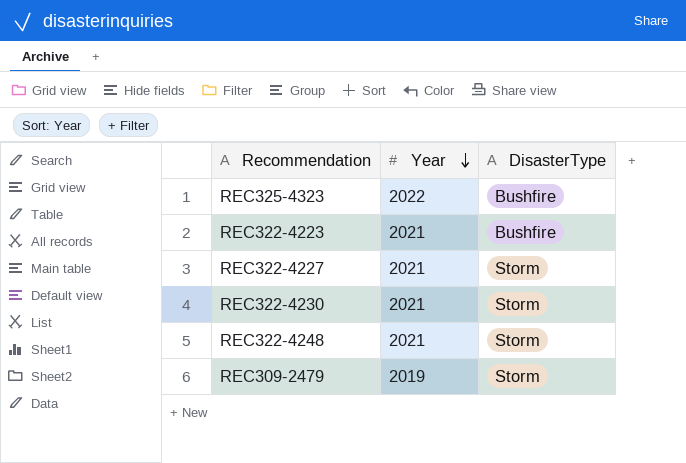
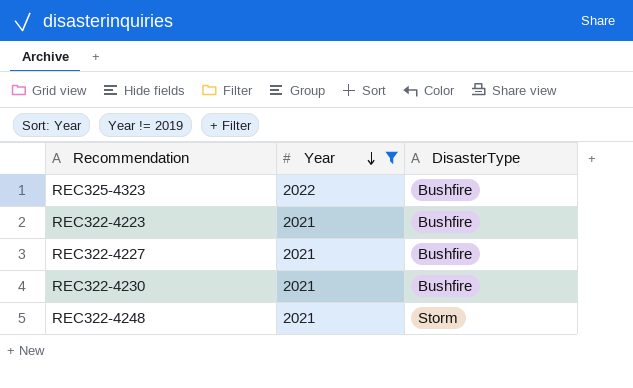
filter: none -> Year != 2019
REC322-4227 | DisasterType: Storm -> Bushfire
REC322-4230 | DisasterType: Storm -> Bushfire

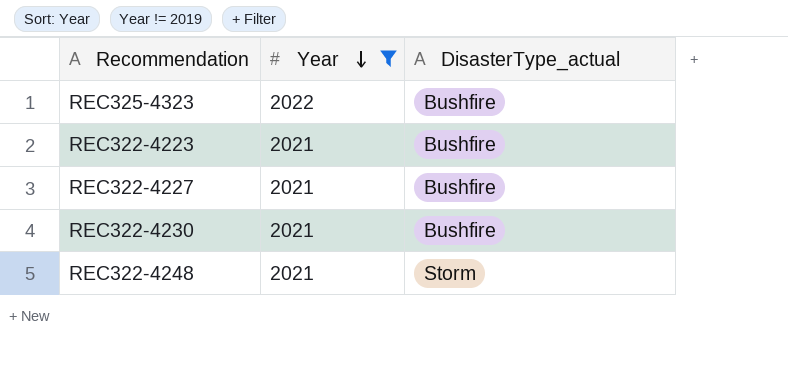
column name: DisasterType -> DisasterType_actual

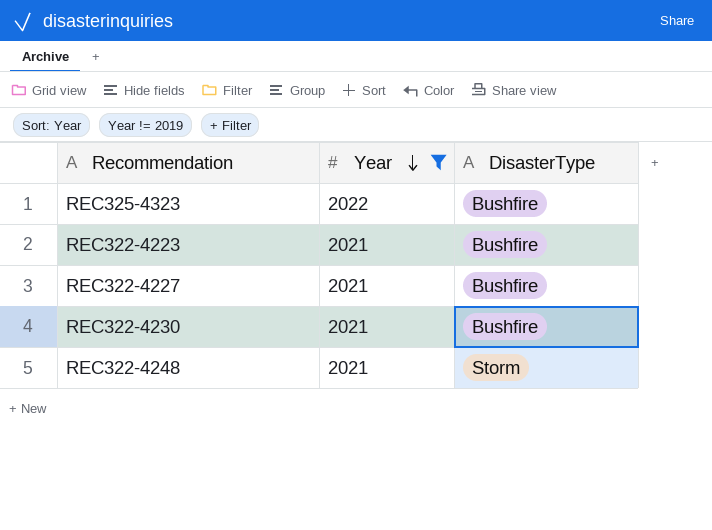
column name: DisasterType_actual -> DisasterType

